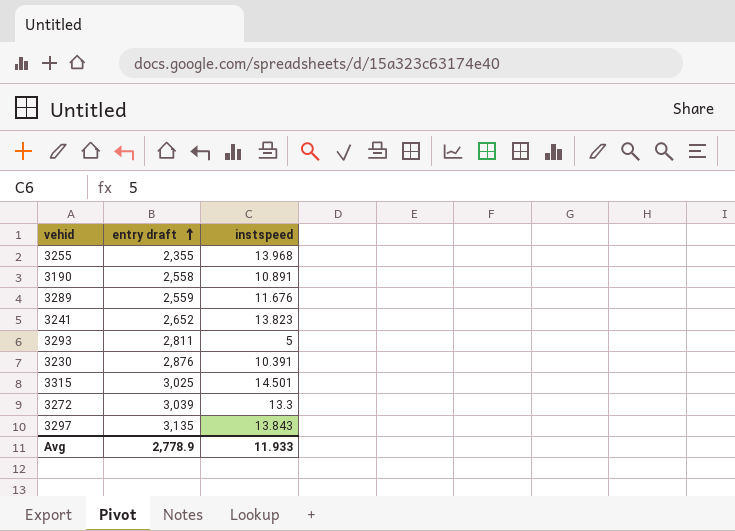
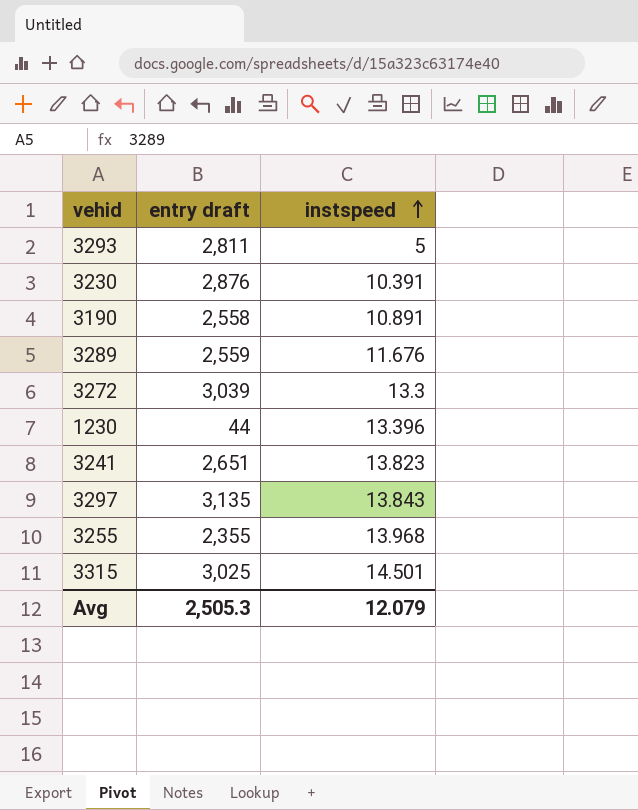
row order: entry draft ascending -> instspeed ascending
row 1230: none -> 44 | 13.396
3241 | entry draft: 2,652 -> 2,651
Avg | entry draft: 2,778.9 -> 2,505.3
Avg | instspeed: 11.933 -> 12.079

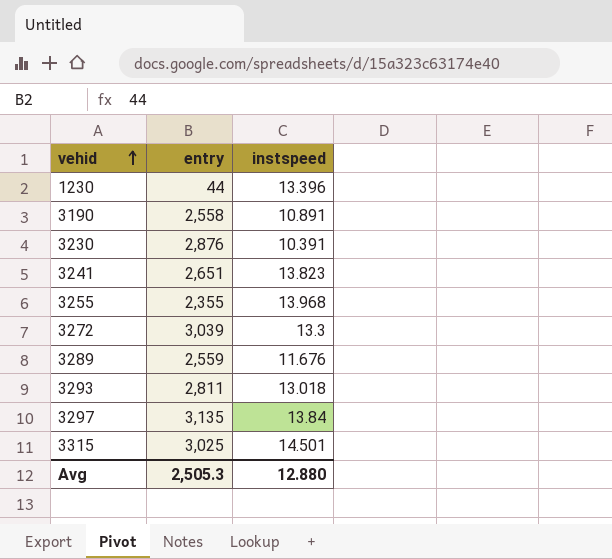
row order: instspeed ascending -> vehid ascending
column name: entry draft -> entry
3293 | instspeed: 5 -> 13.018
3297 | instspeed: 13.843 -> 13.84
Avg | instspeed: 12.079 -> 12.880

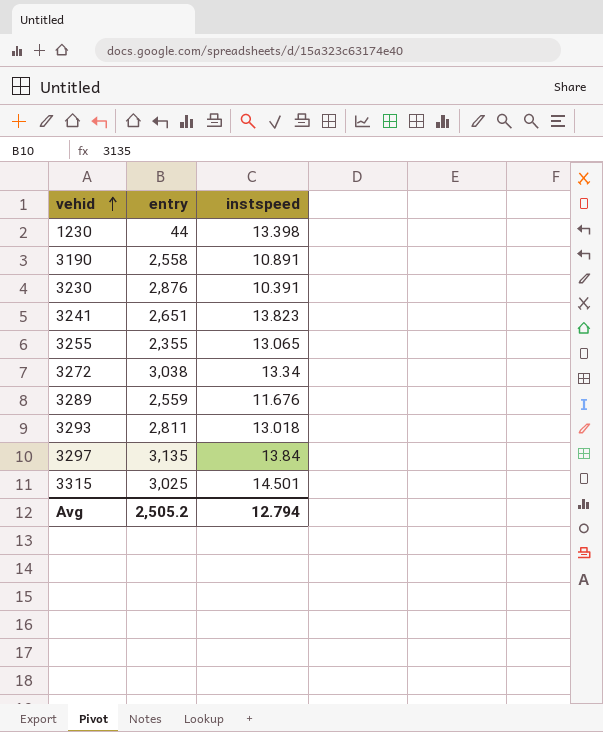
1230 | instspeed: 13.396 -> 13.398
3255 | instspeed: 13.968 -> 13.065
3272 | entry: 3,039 -> 3,038
3272 | instspeed: 13.3 -> 13.34
Avg | entry: 2,505.3 -> 2,505.2
Avg | instspeed: 12.880 -> 12.794

